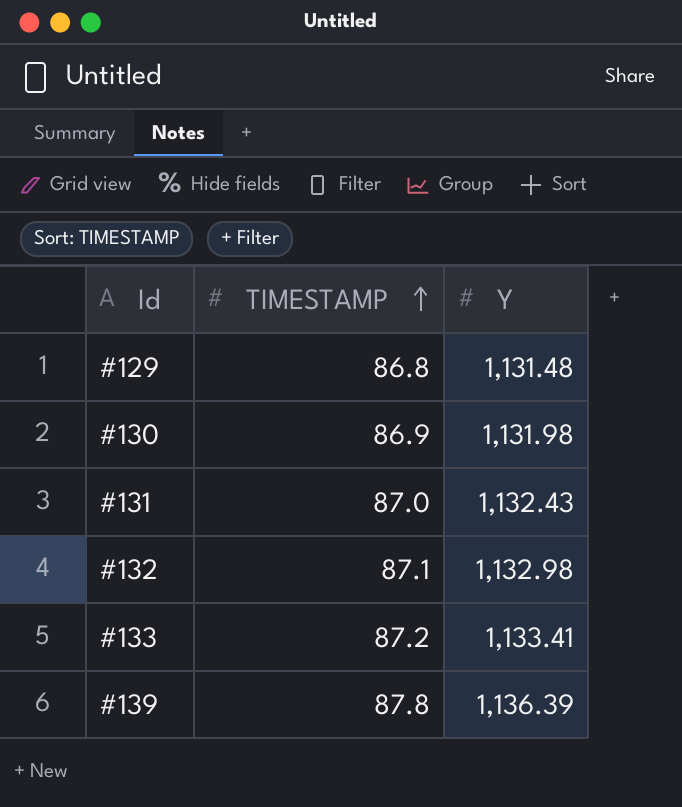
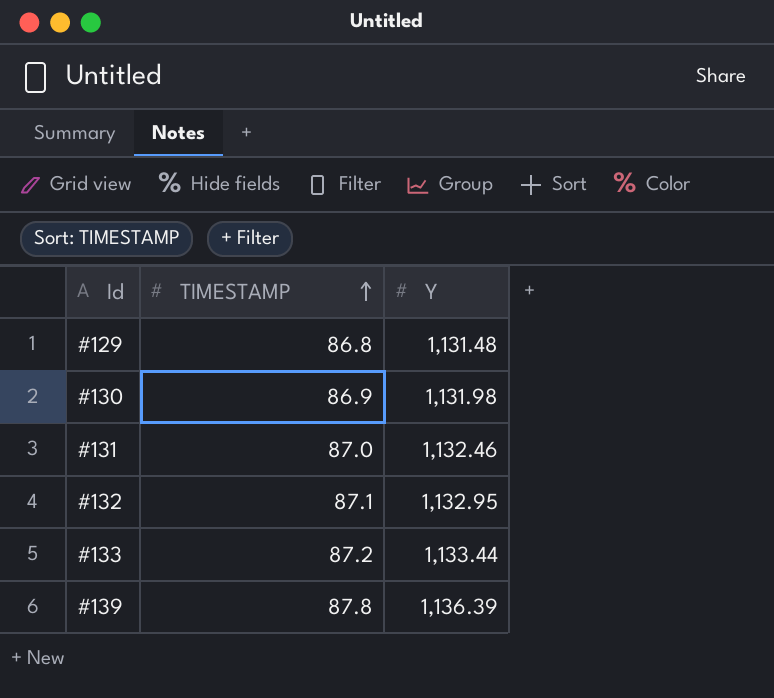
#131 | Y: 1,132.43 -> 1,132.46
#132 | Y: 1,132.98 -> 1,132.95
#133 | Y: 1,133.41 -> 1,133.44

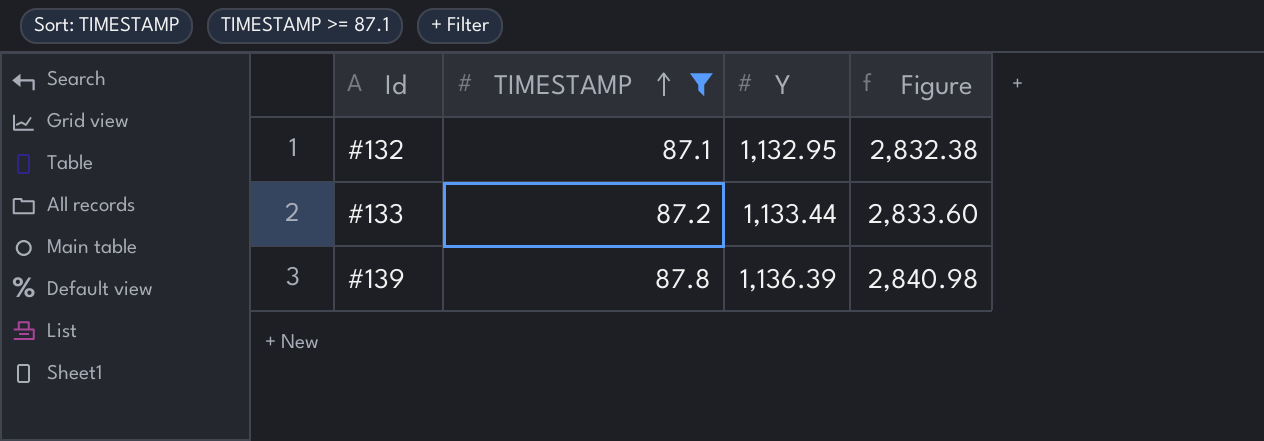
filter: none -> TIMESTAMP >= 87.1
column Figure | formula: none -> [Y] * 2.5

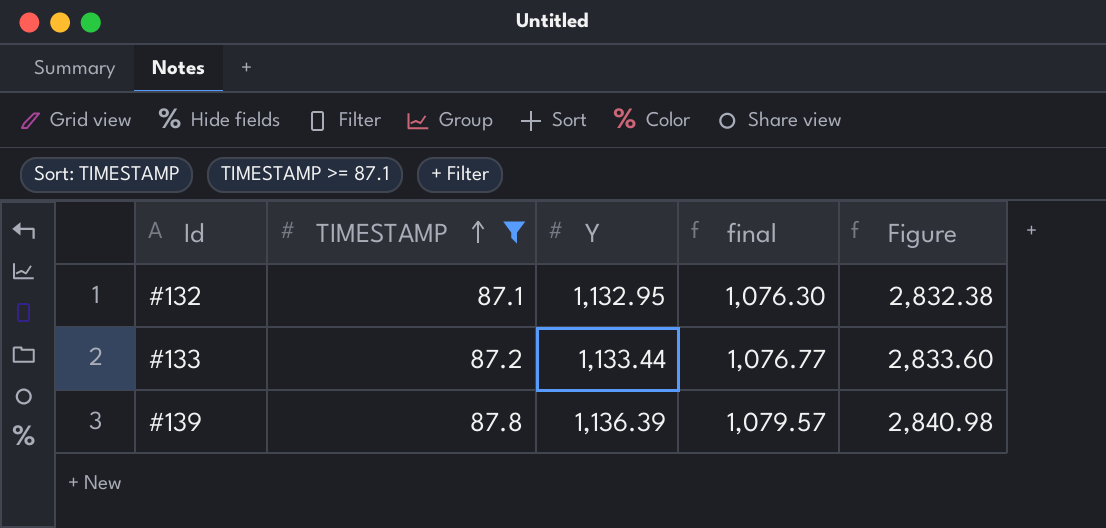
column final | formula: none -> [Y] * 0.95

